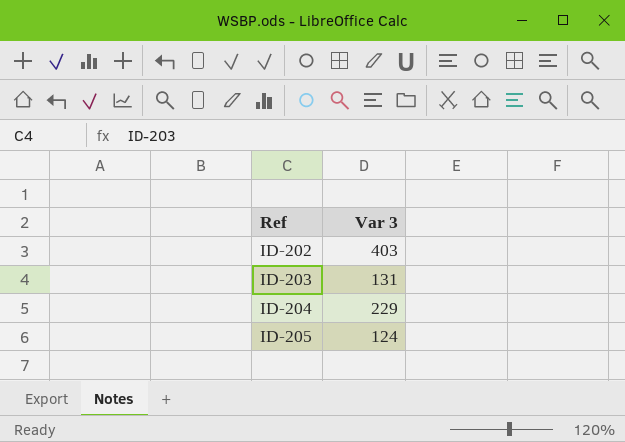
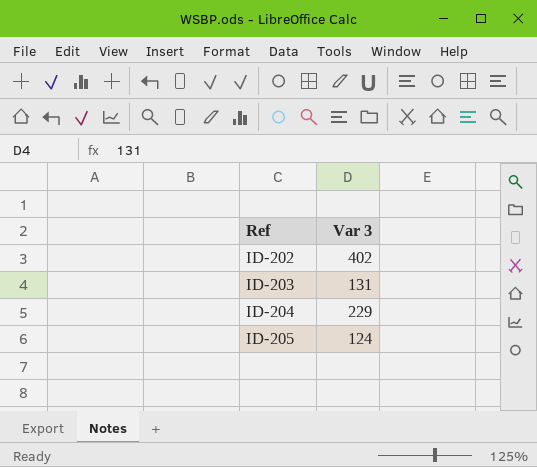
ID-202 | Var 3: 403 -> 402

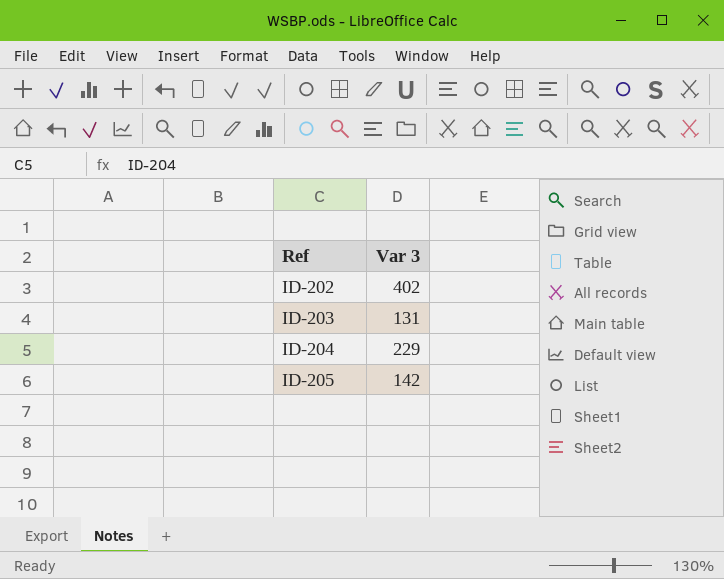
ID-205 | Var 3: 124 -> 142

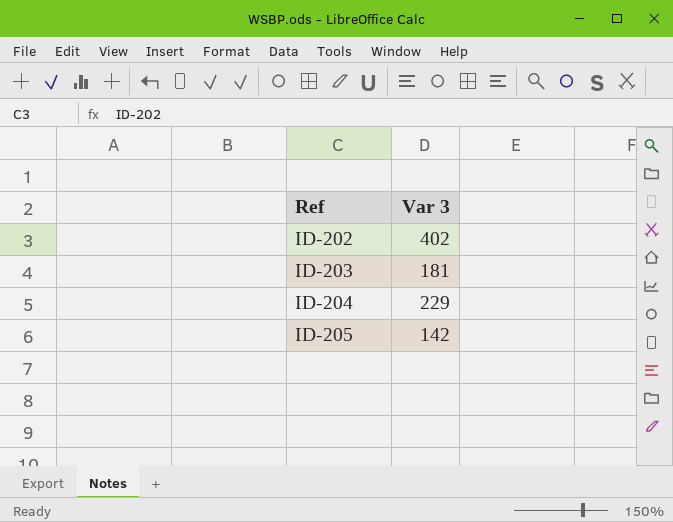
ID-203 | Var 3: 131 -> 181

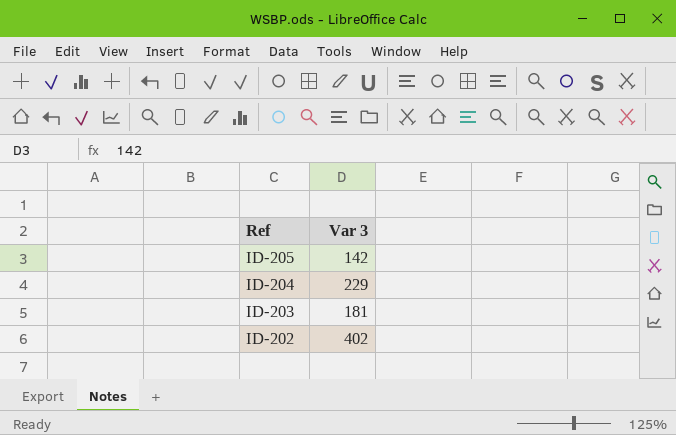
row order: Ref ascending -> Ref descending

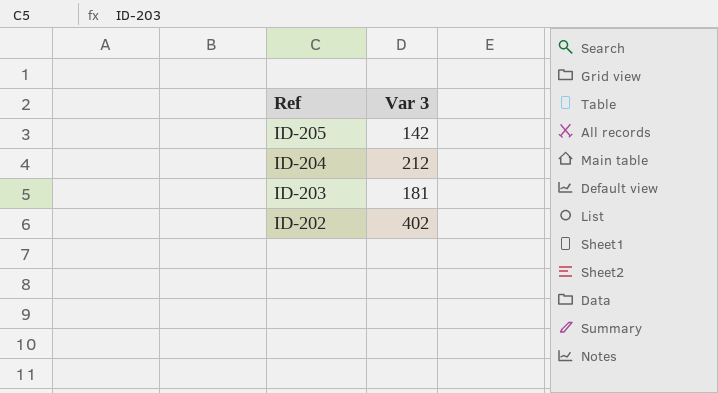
ID-204 | Var 3: 229 -> 212

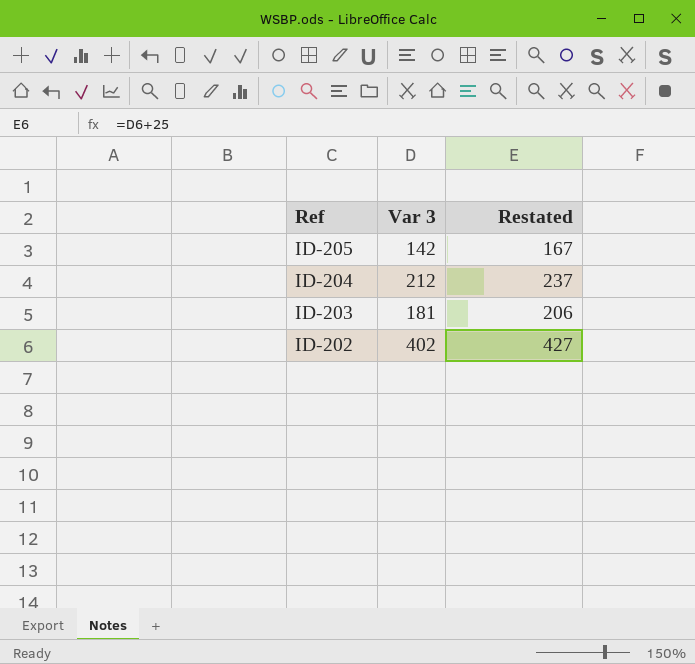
column Restated | formula: none -> [Var 3] + 25

